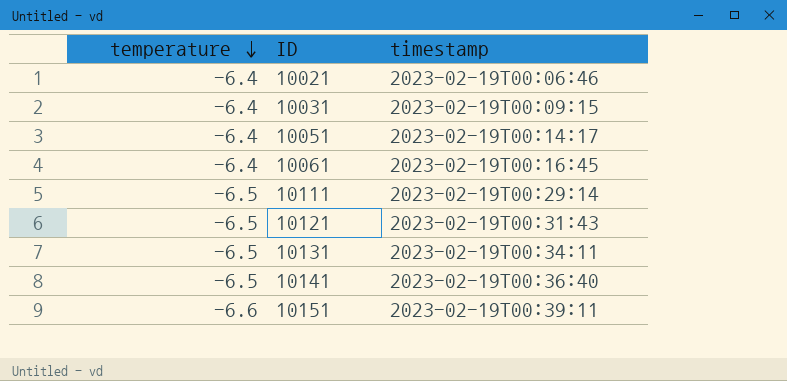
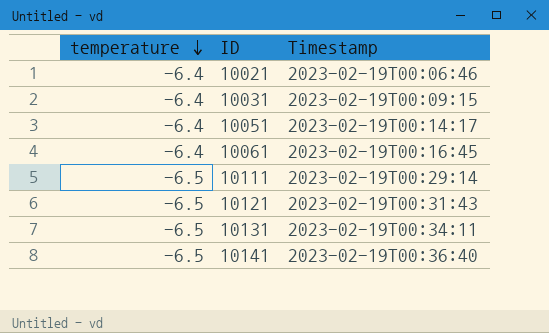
column name: timestamp -> Timestamp
row 10151: -6.6 | 2023-02-19T00:39:11 -> none

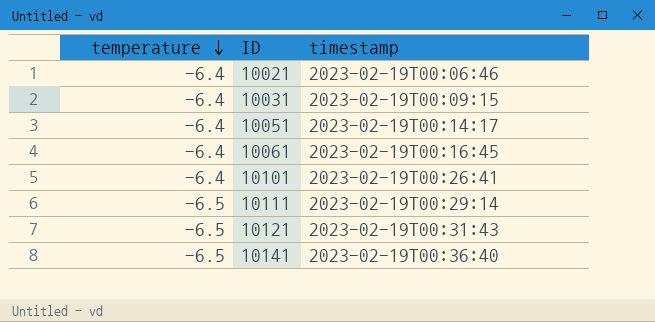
column name: Timestamp -> timestamp
row 10131: -6.5 | 2023-02-19T00:34:11 -> none
row 10101: none -> -6.4 | 2023-02-19T00:26:41

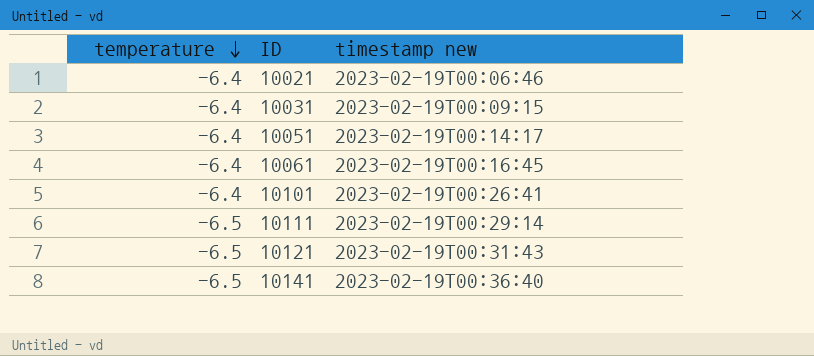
column name: timestamp -> timestamp new

